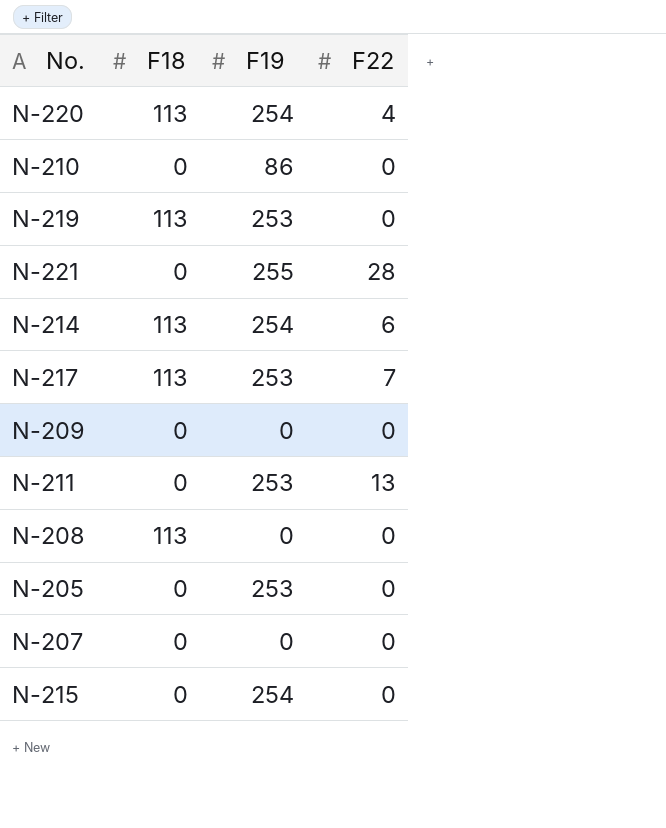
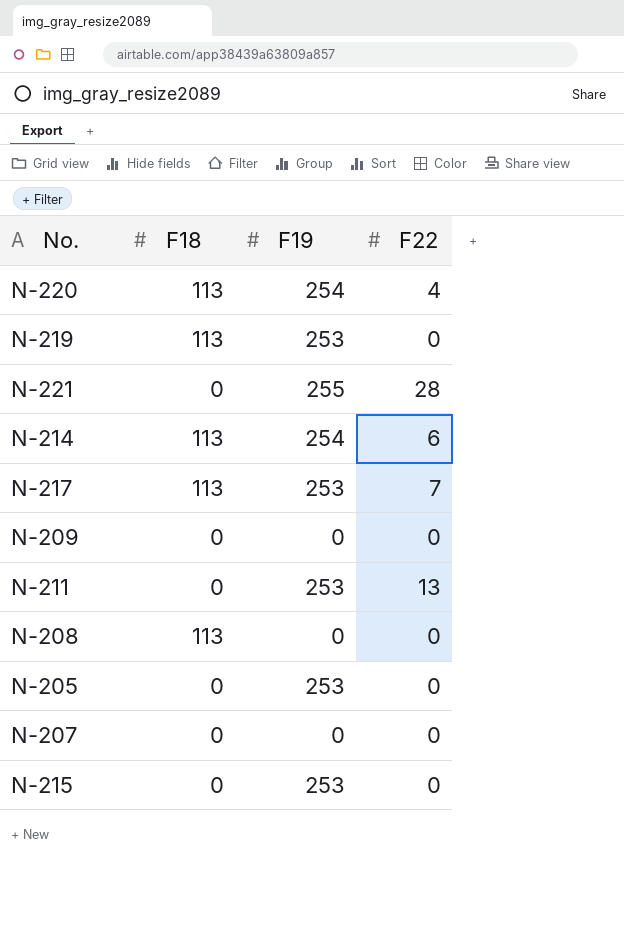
row N-210: 0 | 86 | 0 -> none
N-215 | F19: 254 -> 253

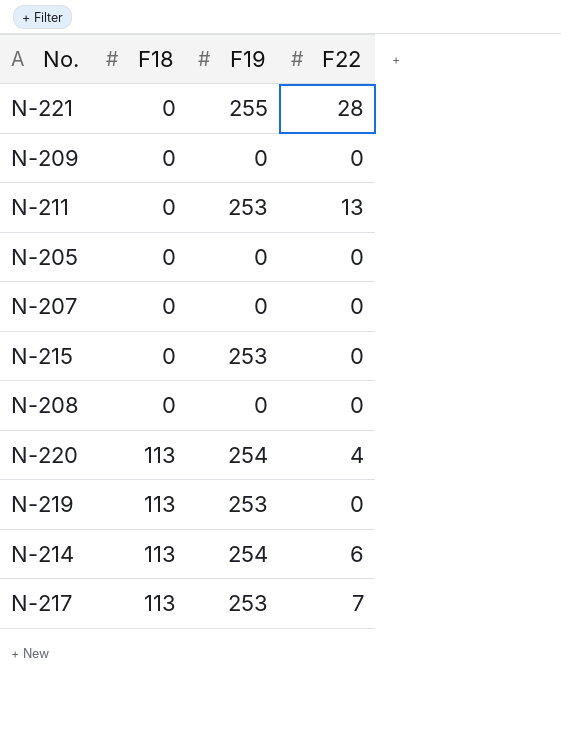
row order: none -> F18 ascending
N-205 | F19: 253 -> 0
N-208 | F18: 113 -> 0

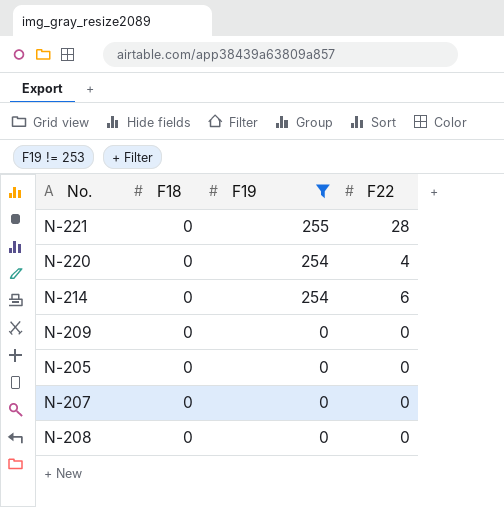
filter: none -> F19 != 253
row order: F18 ascending -> F19 descending
N-220 | F18: 113 -> 0
N-214 | F18: 113 -> 0

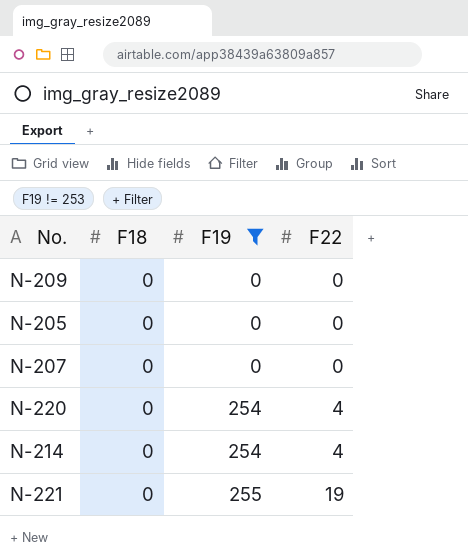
row order: F19 descending -> F19 ascending
row N-208: 0 | 0 | 0 -> none
N-214 | F22: 6 -> 4
N-221 | F22: 28 -> 19

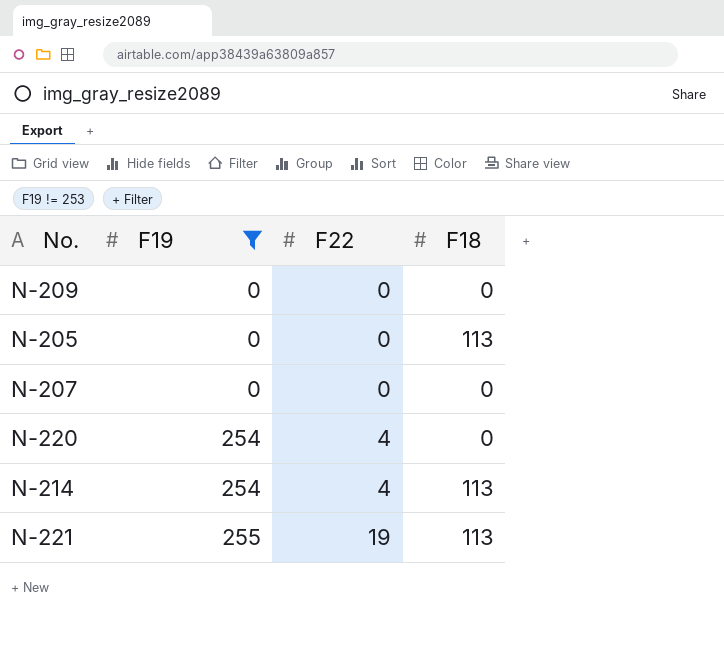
column F18 | position: 2 -> 4
N-205 | F18: 0 -> 113
N-214 | F18: 0 -> 113
N-221 | F18: 0 -> 113

